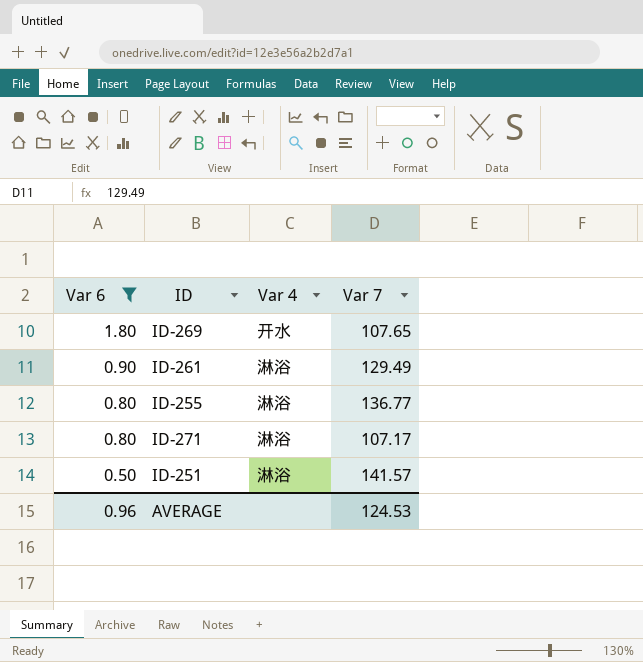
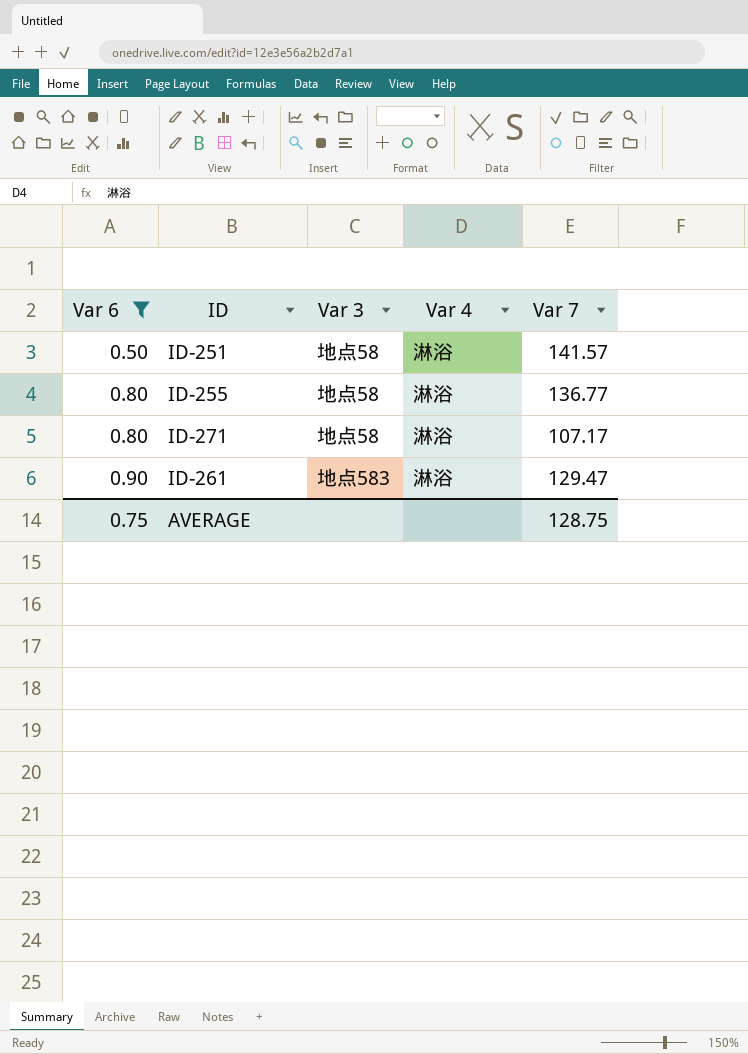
row order: Var 6 descending -> Var 6 ascending
column Var 3 | position: none -> 3
row ID-269: 1.80 | 开水 | 107.65 -> none
ID-261 | Var 7: 129.49 -> 129.47
AVERAGE | Var 6: 0.96 -> 0.75
AVERAGE | Var 7: 124.53 -> 128.75

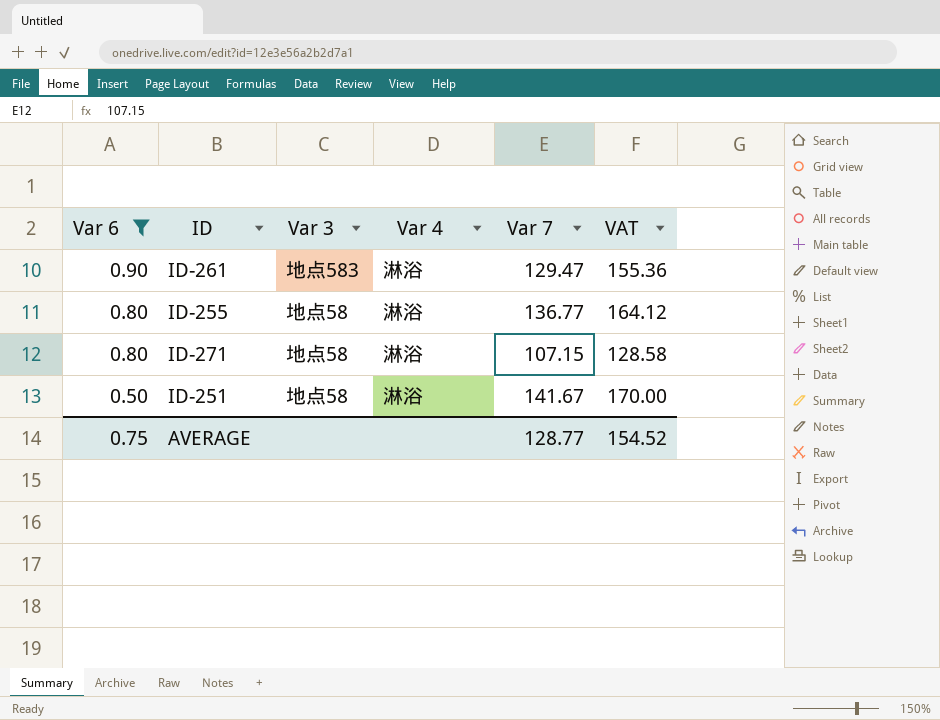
row order: Var 6 ascending -> Var 6 descending
column VAT | formula: none -> [Var 7] * 1.2
ID-271 | Var 7: 107.17 -> 107.15
ID-251 | Var 7: 141.57 -> 141.67
AVERAGE | Var 7: 128.75 -> 128.77

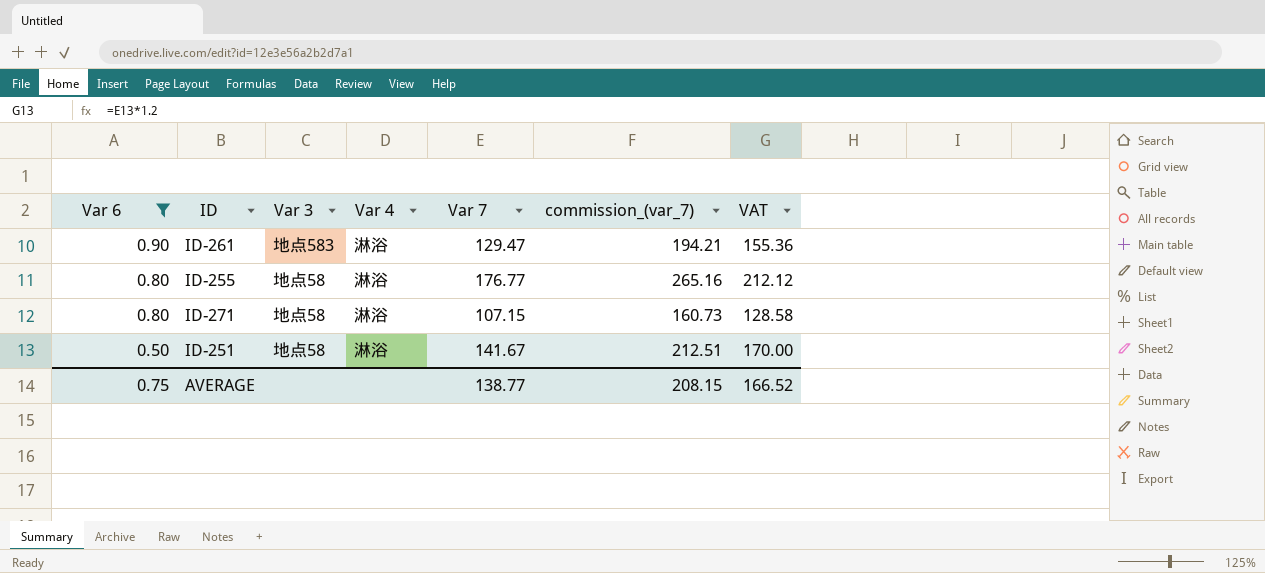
column commission_(var_7) | formula: none -> [Var 7] * 1.5
ID-255 | Var 7: 136.77 -> 176.77
ID-255 | VAT: 164.12 -> 212.12
AVERAGE | Var 7: 128.77 -> 138.77
AVERAGE | VAT: 154.52 -> 166.52

